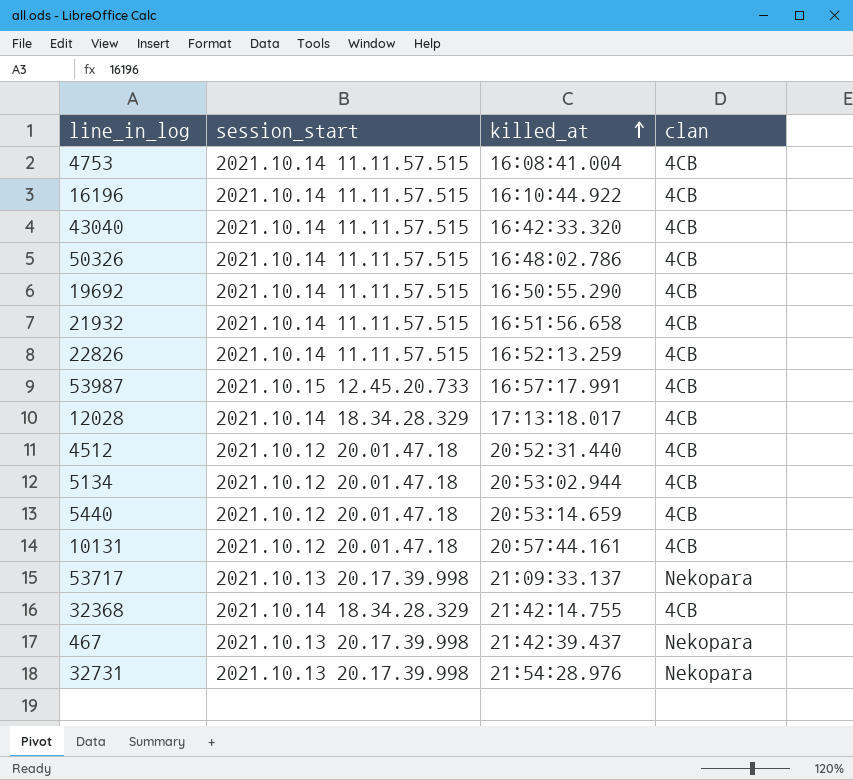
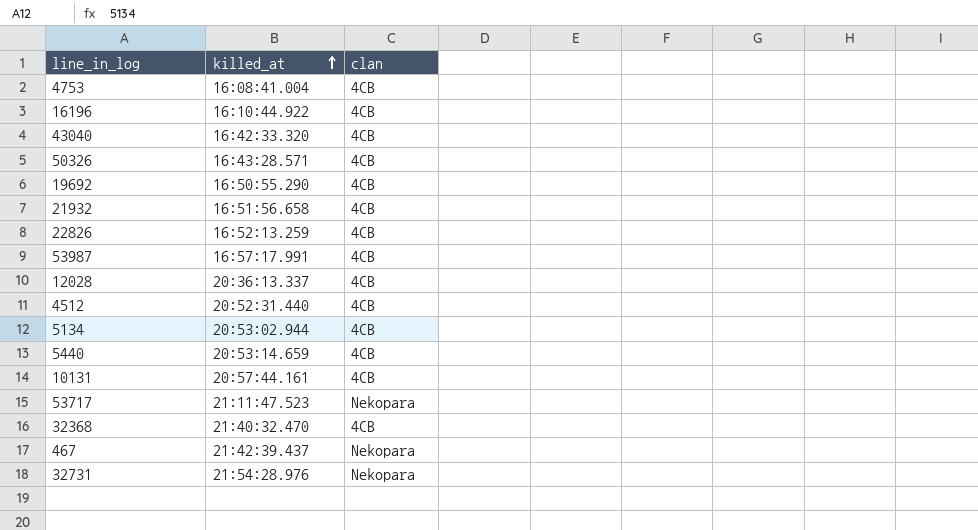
column session_start | position: 2 -> none
50326 | killed_at: 16:48:02.786 -> 16:43:28.571
12028 | killed_at: 17:13:18.017 -> 20:36:13.337
53717 | killed_at: 21:09:33.137 -> 21:11:47.523
32368 | killed_at: 21:42:14.755 -> 21:40:32.470

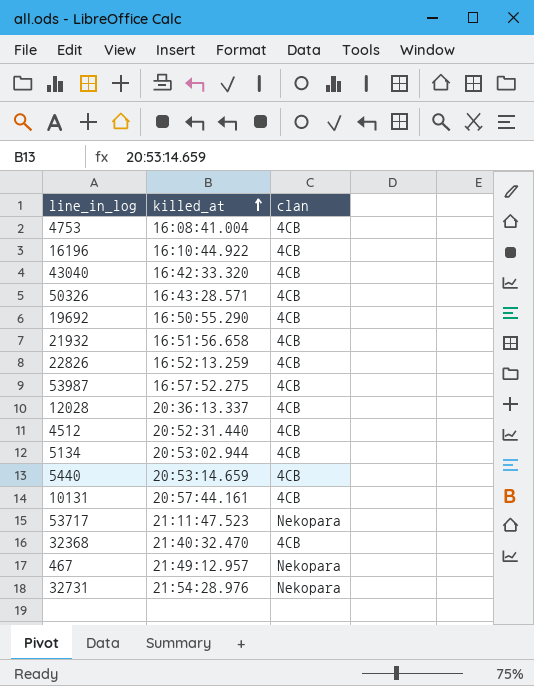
53987 | killed_at: 16:57:17.991 -> 16:57:52.275
467 | killed_at: 21:42:39.437 -> 21:49:12.957

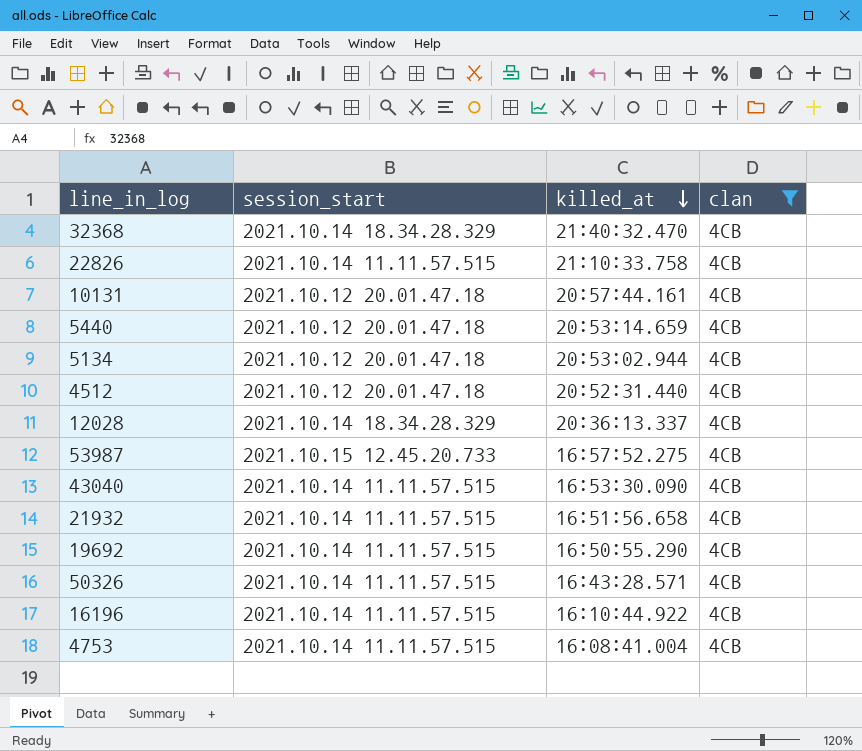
filter: none -> clan = 4CB
row order: killed_at ascending -> killed_at descending
column session_start | position: none -> 2
22826 | killed_at: 16:52:13.259 -> 21:10:33.758
43040 | killed_at: 16:42:33.320 -> 16:53:30.090

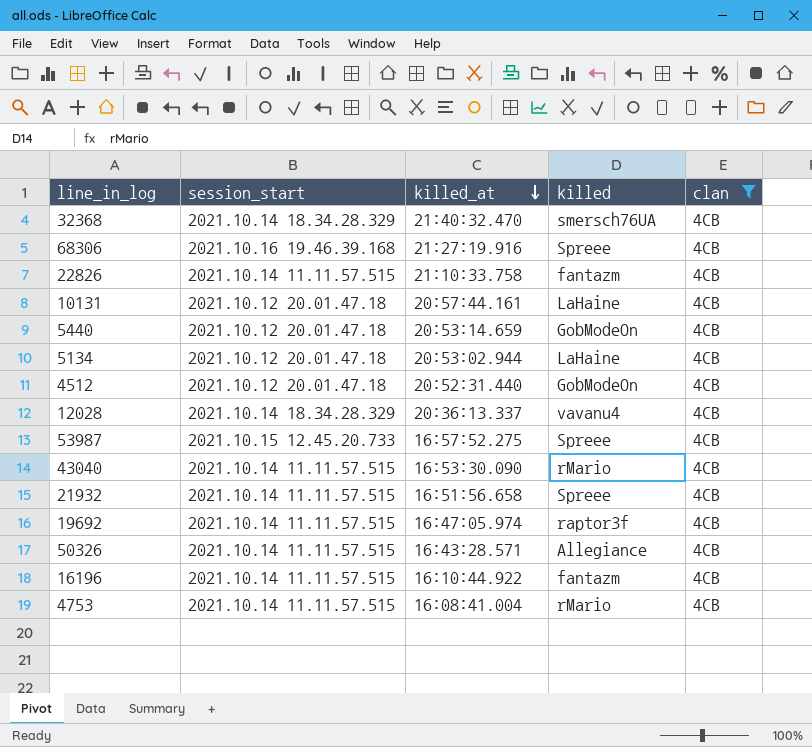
column killed | position: none -> 4
row 68306: none -> 2021.10.16 19.46.39.168 | 21:27:19.916 | Spreee | 4CB
19692 | killed_at: 16:50:55.290 -> 16:47:05.974

